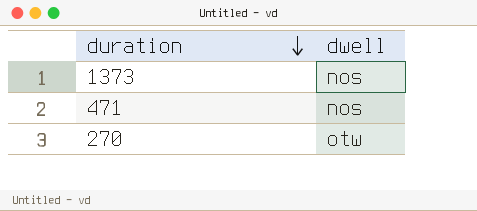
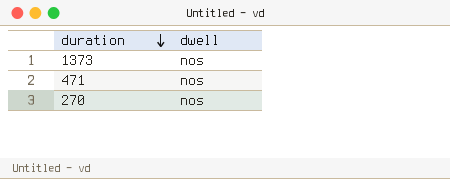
270 | dwell: otw -> nos

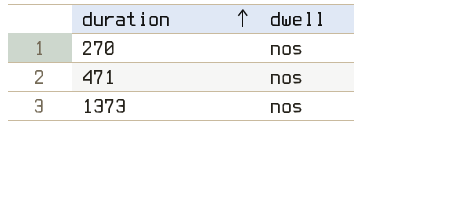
row order: duration descending -> duration ascending

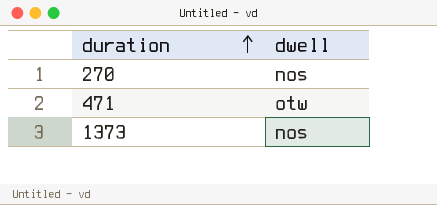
471 | dwell: nos -> otw

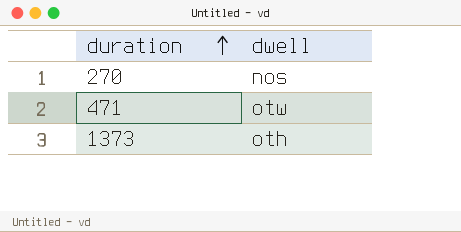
1373 | dwell: nos -> oth

